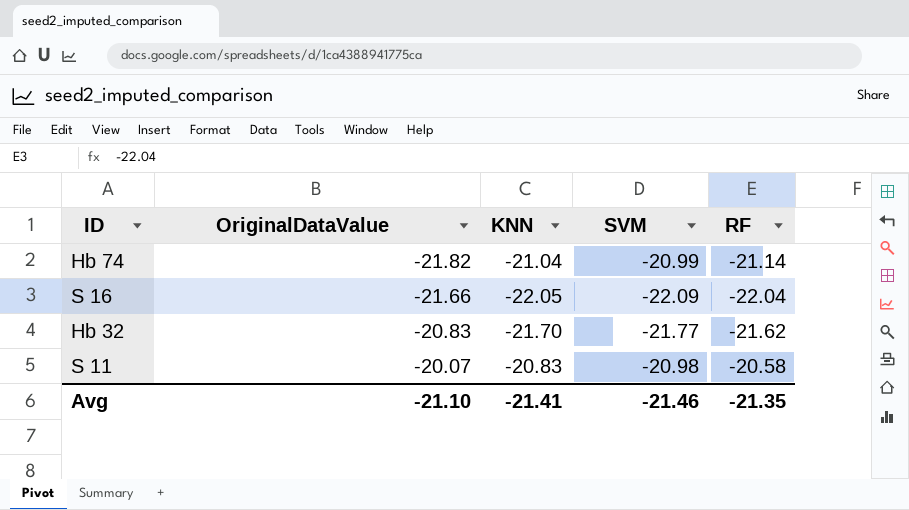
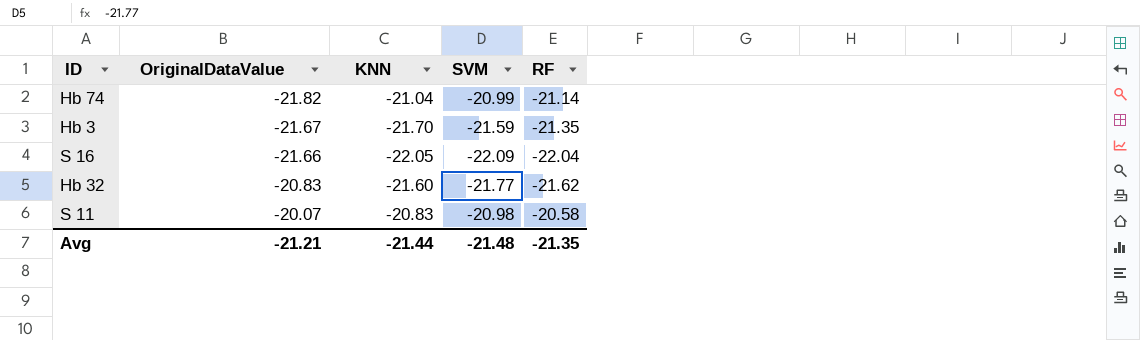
row Hb 3: none -> -21.67 | -21.70 | -21.59 | -21.35
Hb 32 | KNN: -21.70 -> -21.60
Avg | OriginalDataValue: -21.10 -> -21.21
Avg | KNN: -21.41 -> -21.44
Avg | SVM: -21.46 -> -21.48

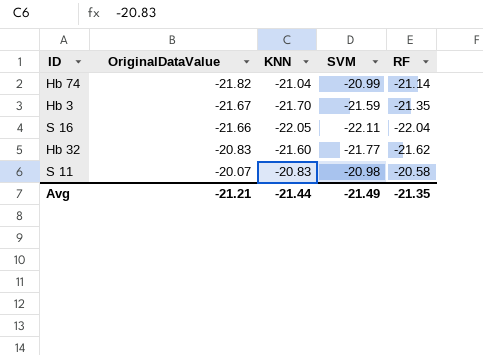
S 16 | SVM: -22.09 -> -22.11
Avg | SVM: -21.48 -> -21.49

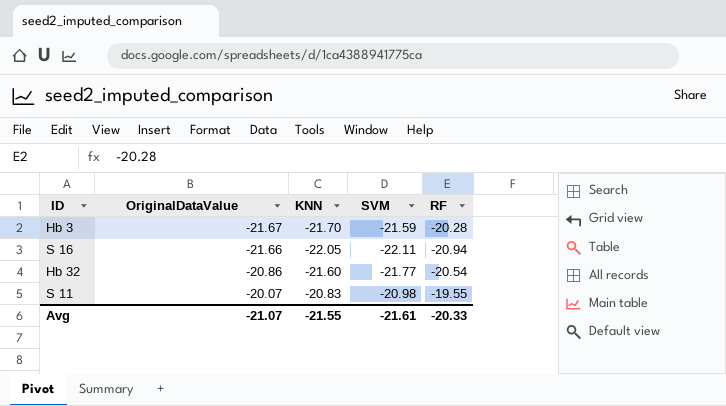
row Hb 74: -21.82 | -21.04 | -20.99 | -21.14 -> none
Hb 3 | RF: -21.35 -> -20.28
S 16 | RF: -22.04 -> -20.94
Hb 32 | OriginalDataValue: -20.83 -> -20.86
Hb 32 | RF: -21.62 -> -20.54
S 11 | RF: -20.58 -> -19.55
Avg | OriginalDataValue: -21.21 -> -21.07
Avg | KNN: -21.44 -> -21.55
Avg | SVM: -21.49 -> -21.61
Avg | RF: -21.35 -> -20.33

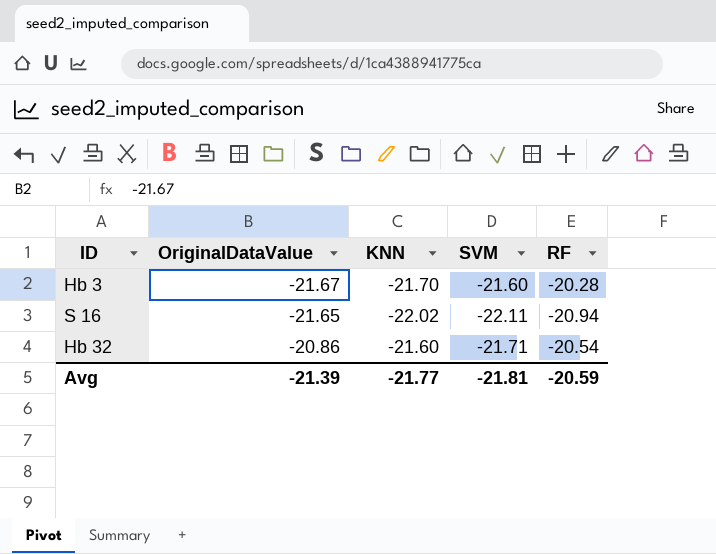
row S 11: -20.07 | -20.83 | -20.98 | -19.55 -> none
Hb 3 | SVM: -21.59 -> -21.60
S 16 | OriginalDataValue: -21.66 -> -21.65
S 16 | KNN: -22.05 -> -22.02
Hb 32 | SVM: -21.77 -> -21.71
Avg | OriginalDataValue: -21.07 -> -21.39
Avg | KNN: -21.55 -> -21.77
Avg | SVM: -21.61 -> -21.81
Avg | RF: -20.33 -> -20.59

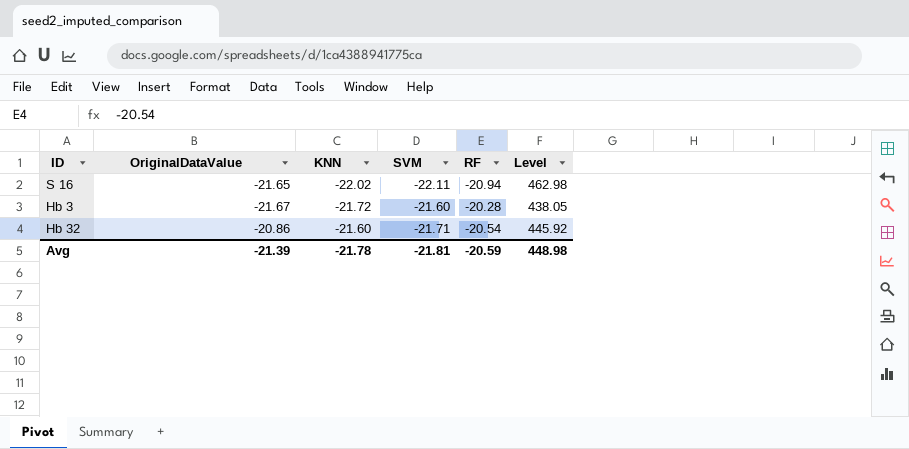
row order: OriginalDataValue ascending -> KNN ascending
column Level | formula: none -> [SVM] * [RF]
Hb 3 | KNN: -21.70 -> -21.72
Avg | KNN: -21.77 -> -21.78

